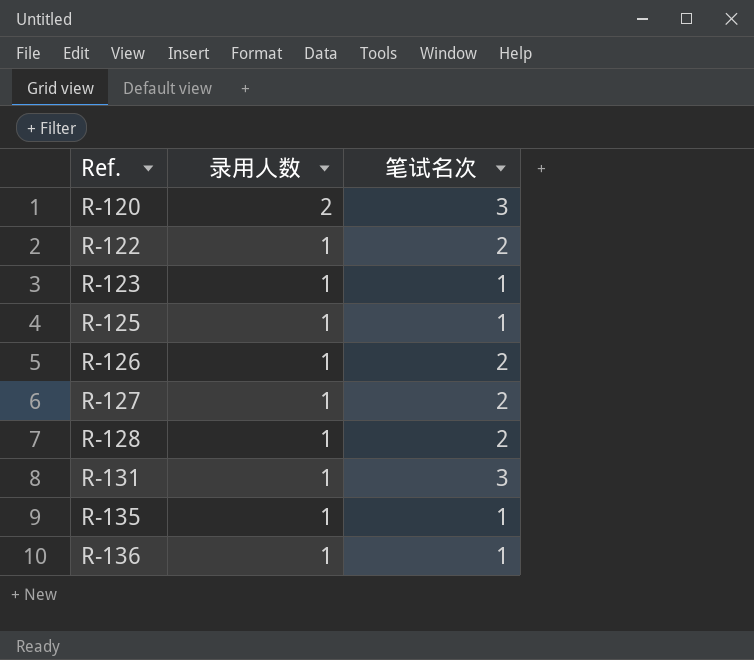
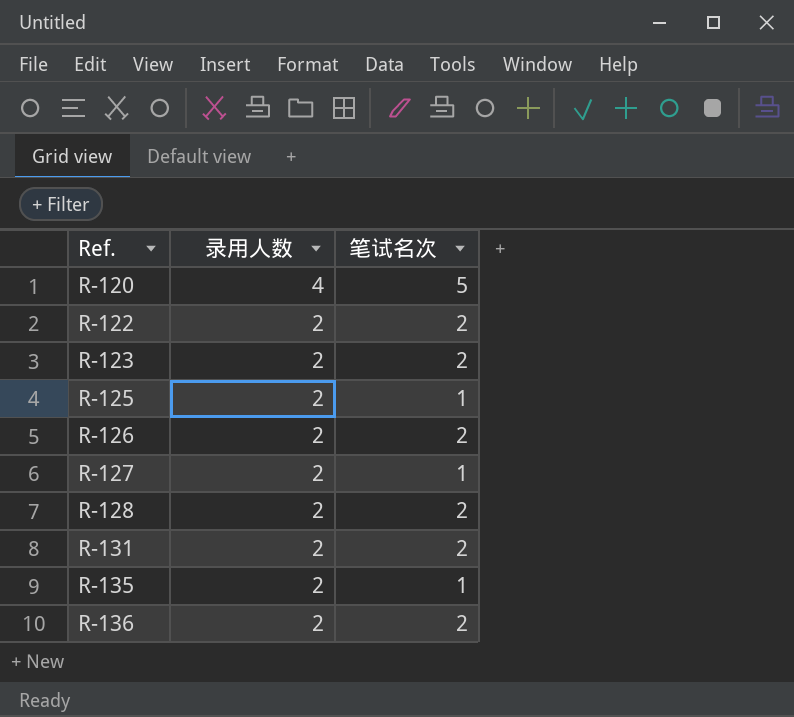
R-120 | 录用人数: 2 -> 4
R-120 | 笔试名次: 3 -> 5
R-122 | 录用人数: 1 -> 2
R-123 | 录用人数: 1 -> 2
R-123 | 笔试名次: 1 -> 2
R-125 | 录用人数: 1 -> 2
R-126 | 录用人数: 1 -> 2
R-127 | 录用人数: 1 -> 2
R-127 | 笔试名次: 2 -> 1
R-128 | 录用人数: 1 -> 2
R-131 | 录用人数: 1 -> 2
R-131 | 笔试名次: 3 -> 2
R-135 | 录用人数: 1 -> 2
R-136 | 录用人数: 1 -> 2
R-136 | 笔试名次: 1 -> 2

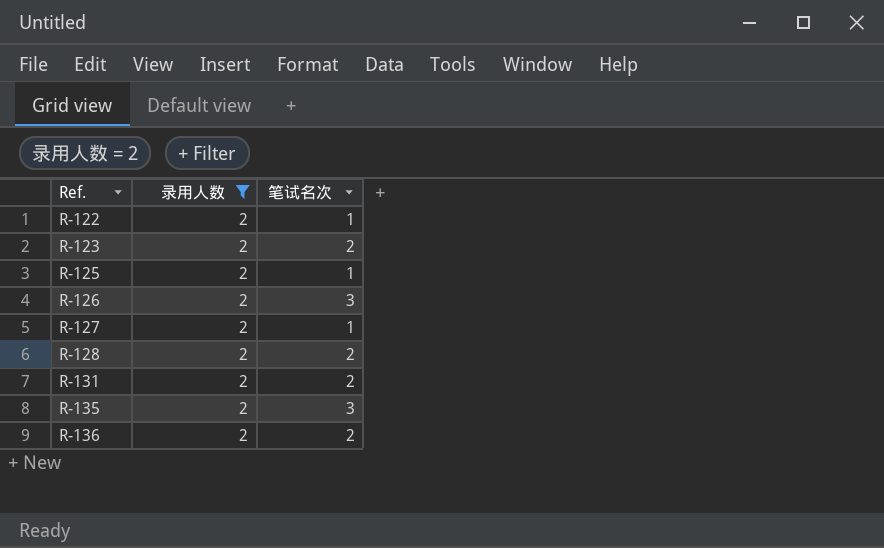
filter: none -> 录用人数 = 2
R-122 | 笔试名次: 2 -> 1
R-126 | 笔试名次: 2 -> 3
R-135 | 笔试名次: 1 -> 3

